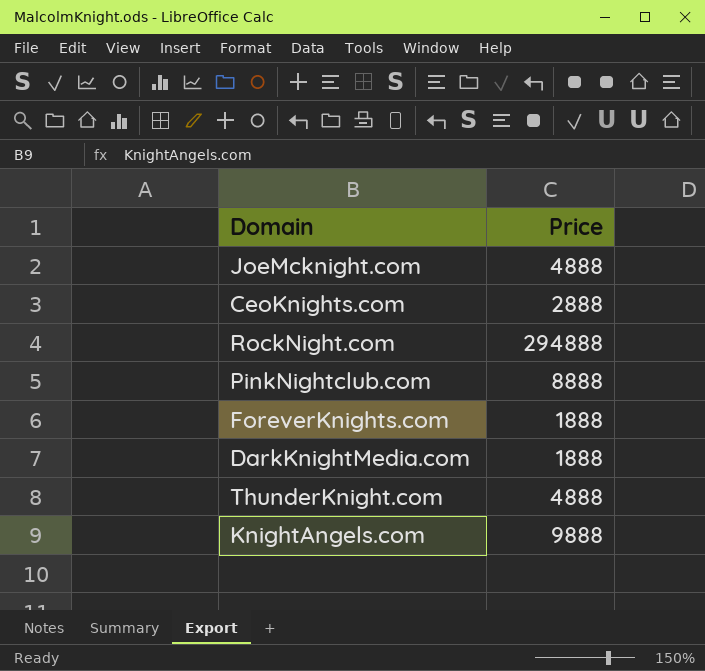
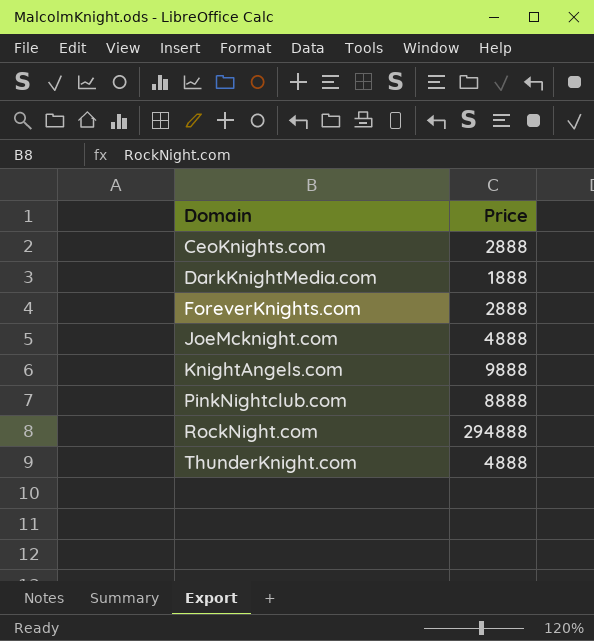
row order: none -> Domain ascending
ForeverKnights.com | Price: 1888 -> 2888

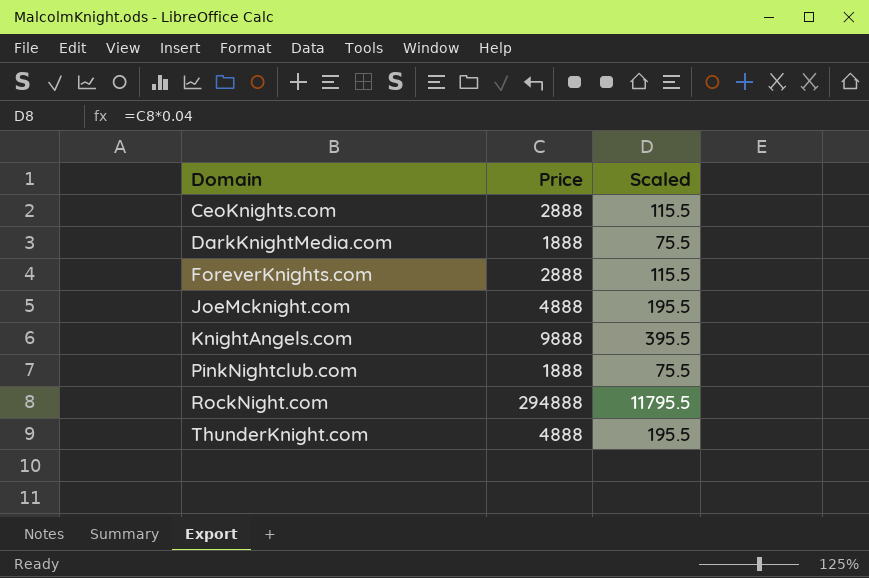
column Scaled | formula: none -> [Price] * 0.04
PinkNightclub.com | Price: 8888 -> 1888

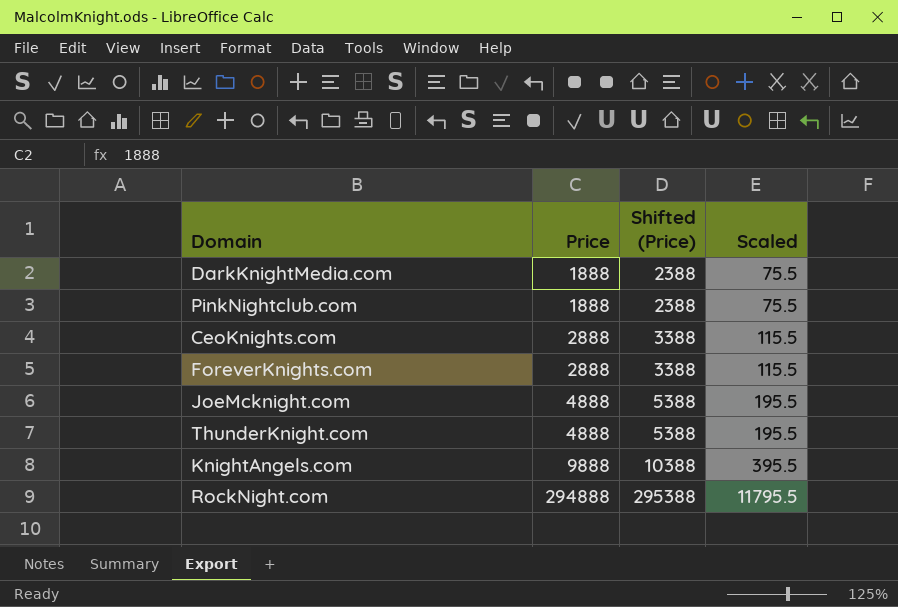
row order: Domain ascending -> Price ascending
column Shifted (Price) | formula: none -> [Price] + 500

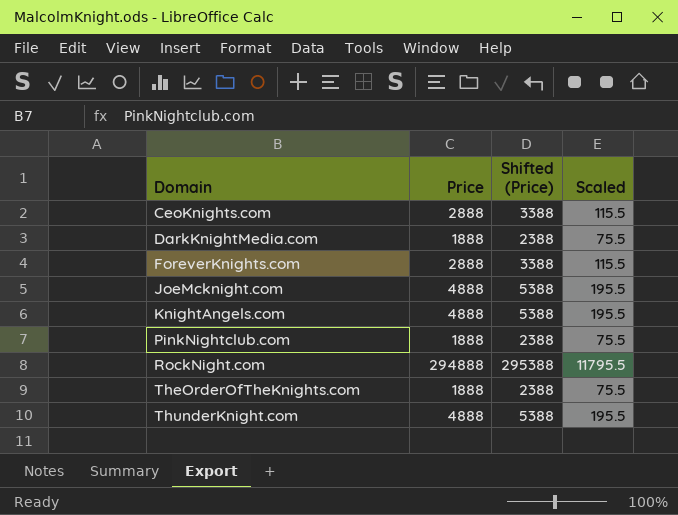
row order: Price ascending -> Domain ascending
KnightAngels.com | Price: 9888 -> 4888
KnightAngels.com | Shifted (Price): 10388 -> 5388
KnightAngels.com | Scaled: 395.5 -> 195.5
row TheOrderOfTheKnights.com: none -> 1888 | 2388 | 75.5

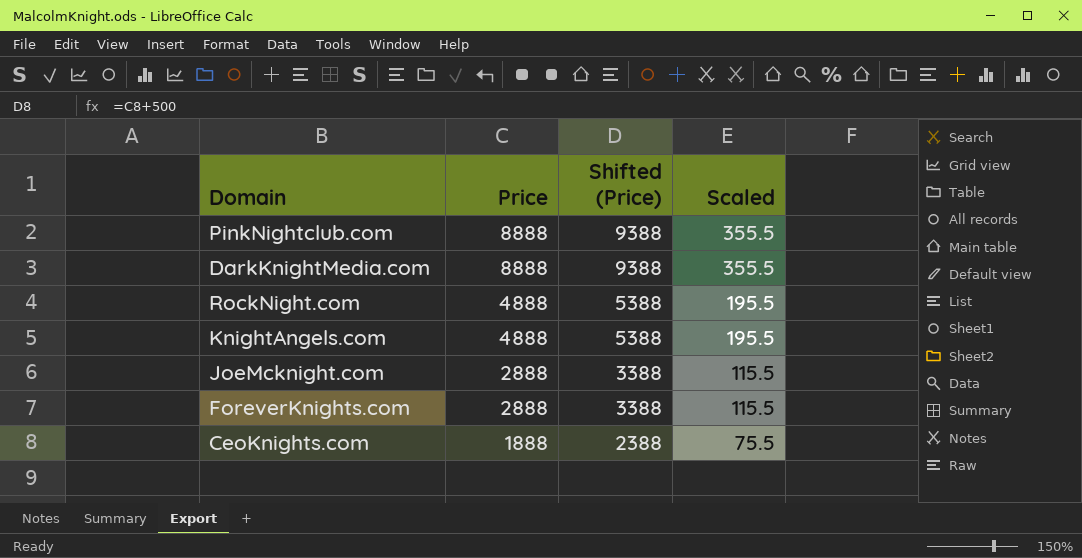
row order: Domain ascending -> Price descending
row TheOrderOfTheKnights.com: 1888 | 2388 | 75.5 -> none
row ThunderKnight.com: 4888 | 5388 | 195.5 -> none
PinkNightclub.com | Price: 1888 -> 8888
PinkNightclub.com | Shifted (Price): 2388 -> 9388
PinkNightclub.com | Scaled: 75.5 -> 355.5
DarkKnightMedia.com | Price: 1888 -> 8888
DarkKnightMedia.com | Shifted (Price): 2388 -> 9388
DarkKnightMedia.com | Scaled: 75.5 -> 355.5
RockNight.com | Price: 294888 -> 4888
RockNight.com | Shifted (Price): 295388 -> 5388
RockNight.com | Scaled: 11795.5 -> 195.5
JoeMcknight.com | Price: 4888 -> 2888
JoeMcknight.com | Shifted (Price): 5388 -> 3388
JoeMcknight.com | Scaled: 195.5 -> 115.5
CeoKnights.com | Price: 2888 -> 1888
CeoKnights.com | Shifted (Price): 3388 -> 2388
CeoKnights.com | Scaled: 115.5 -> 75.5

